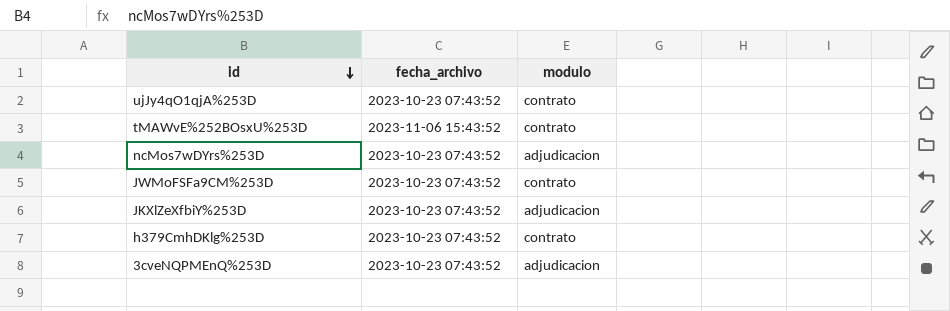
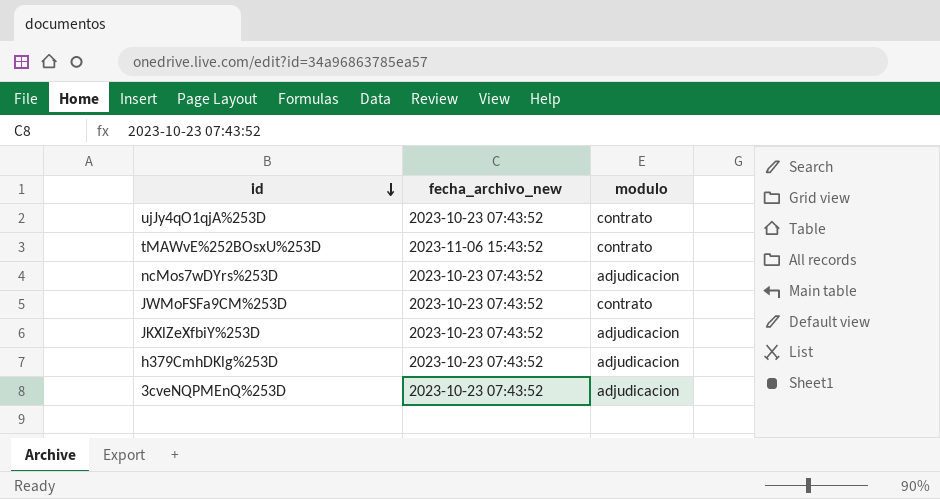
column name: fecha_archivo -> fecha_archivo_new
h379CmhDKlg%253D | modulo: contrato -> adjudicacion

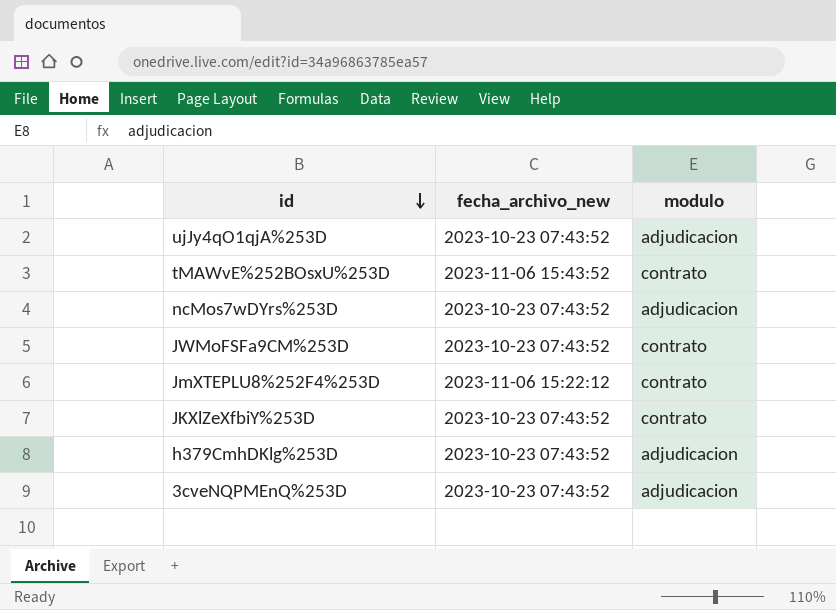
ujJy4qO1qjA%253D | modulo: contrato -> adjudicacion
row JmXTEPLU8%252F4%253D: none -> 2023-11-06 15:22:12 | contrato
JKXlZeXfbiY%253D | modulo: adjudicacion -> contrato

